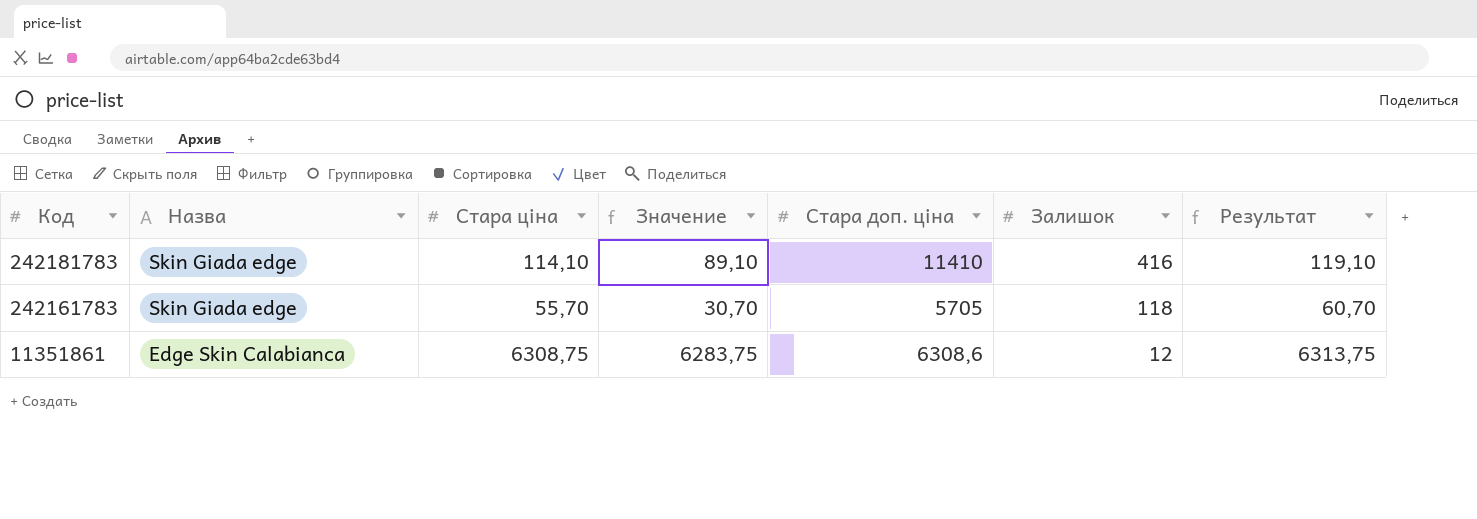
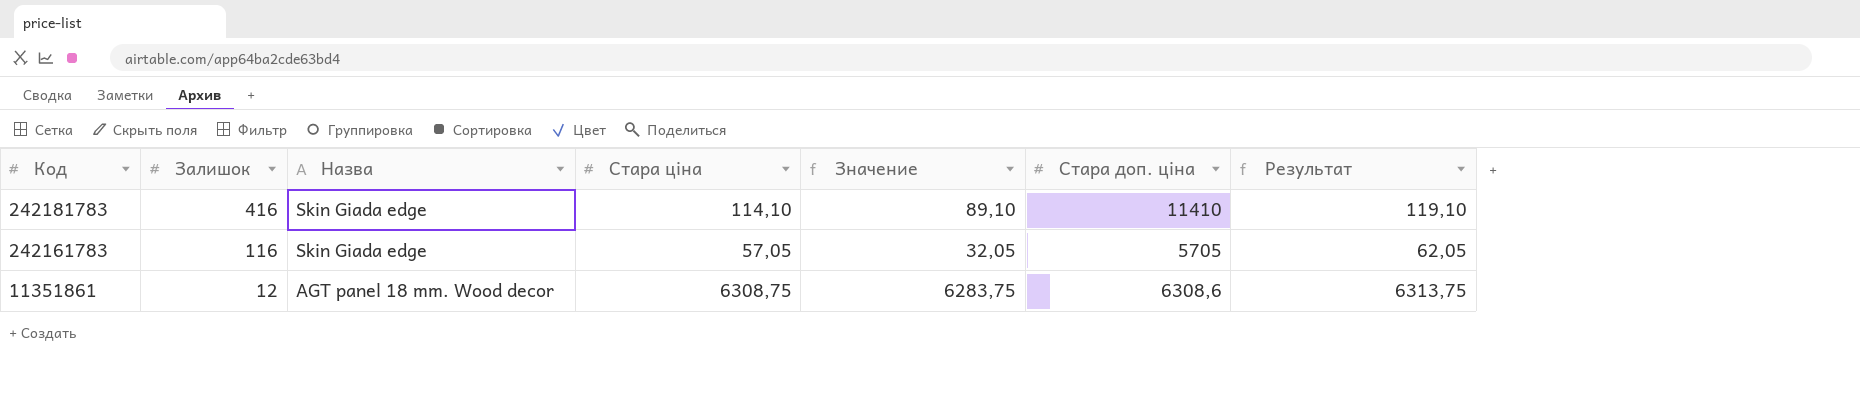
column Залишок | position: 6 -> 2
242161783 | Залишок: 118 -> 116
242161783 | Стара ціна: 55,70 -> 57,05
242161783 | Значение: 30,70 -> 32,05
242161783 | Результат: 60,70 -> 62,05
11351861 | Назва: Edge Skin Calabianca -> AGT panel 18 mm. Wood decor

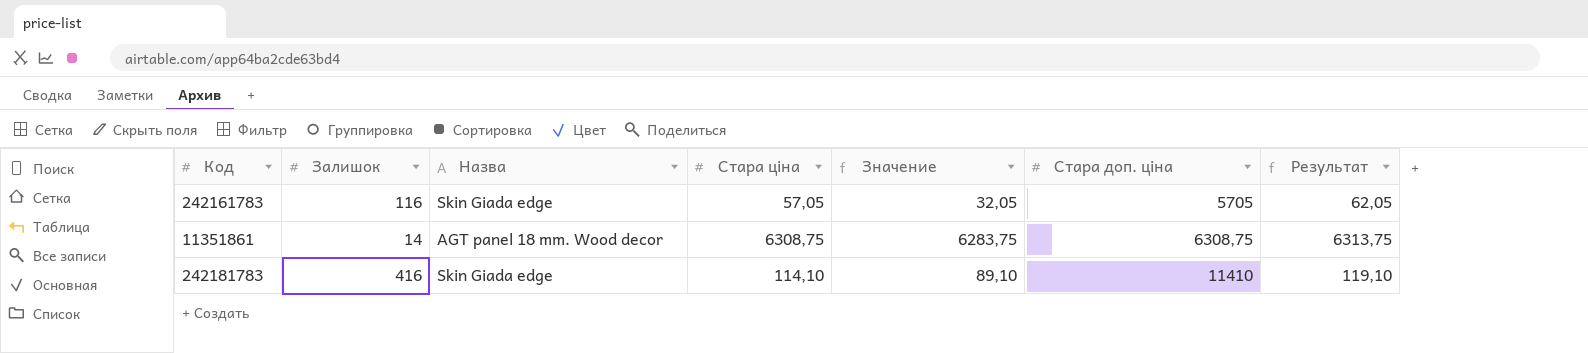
row order: Код descending -> Стара доп. ціна ascending
11351861 | Залишок: 12 -> 14
11351861 | Стара доп. ціна: 6308,6 -> 6308,75

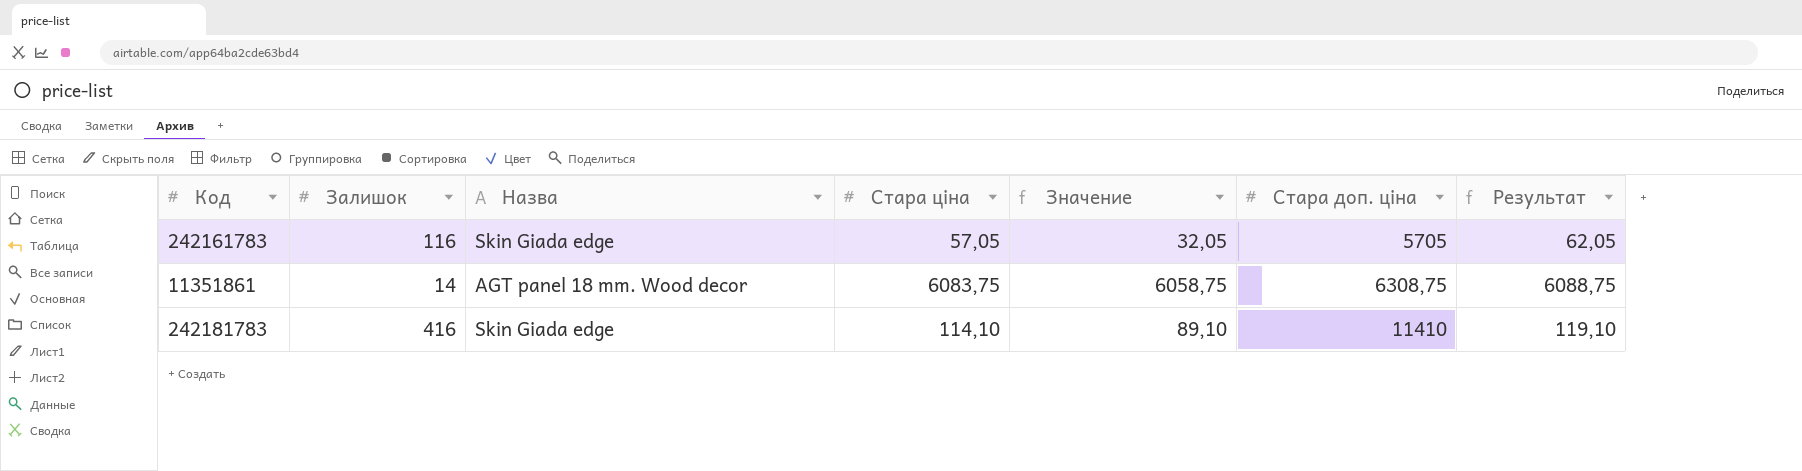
11351861 | Стара ціна: 6308,75 -> 6083,75
11351861 | Значение: 6283,75 -> 6058,75
11351861 | Результат: 6313,75 -> 6088,75

